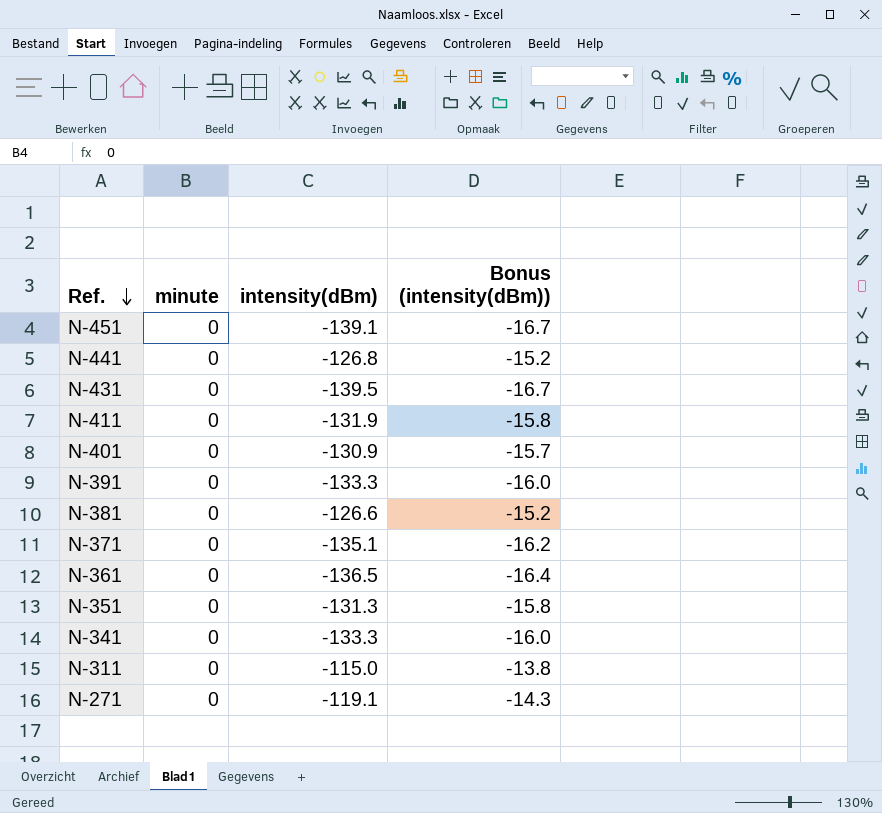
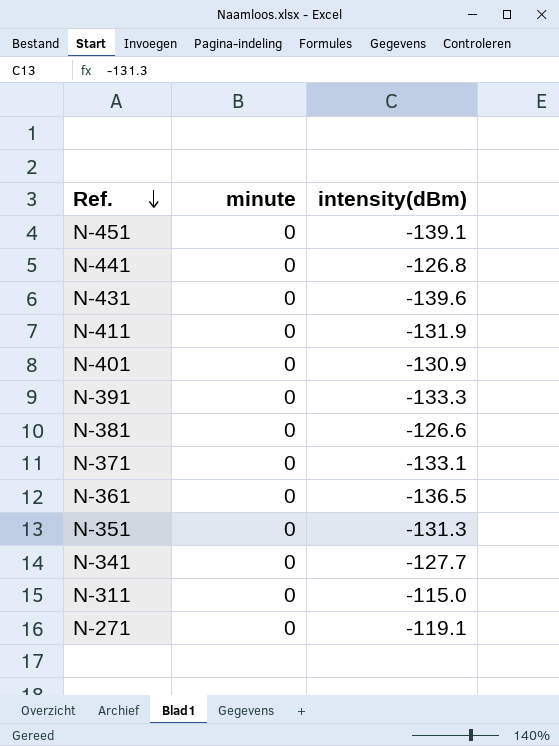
column Bonus (intensity(dBm)) | formula: [intensity(dBm)] * 0.12 -> none
N-431 | intensity(dBm): -139.5 -> -139.6
N-371 | intensity(dBm): -135.1 -> -133.1
N-341 | intensity(dBm): -133.3 -> -127.7

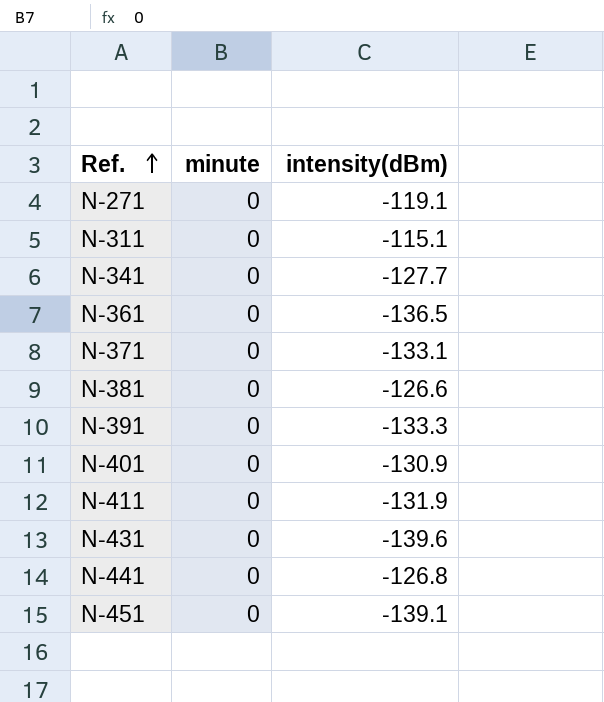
row order: Ref. descending -> Ref. ascending
row N-351: 0 | -131.3 -> none
N-311 | intensity(dBm): -115.0 -> -115.1

